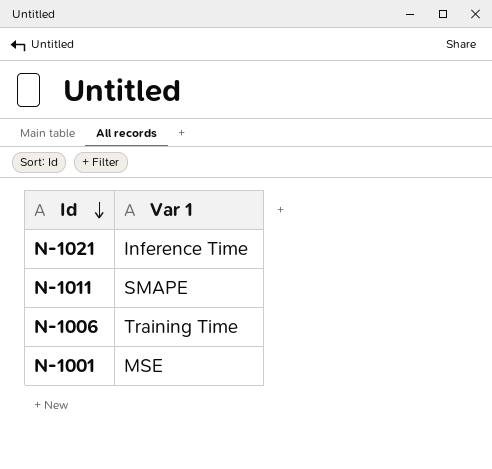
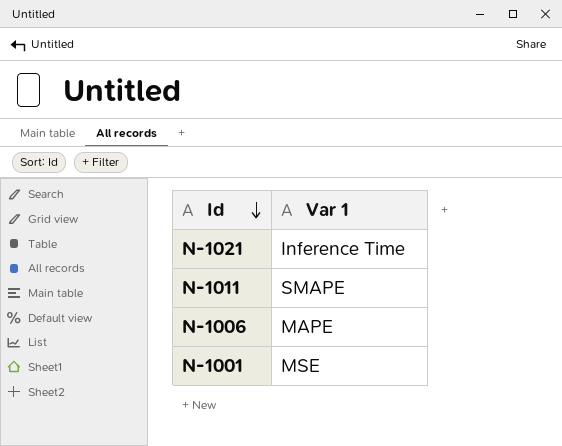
N-1006 | Var 1: Training Time -> MAPE

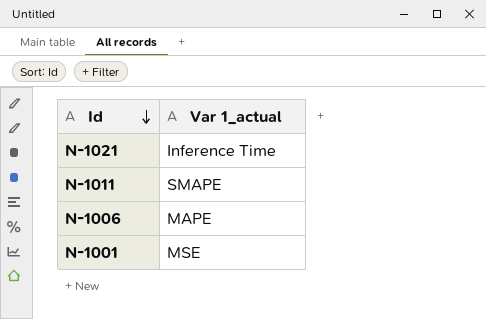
column name: Var 1 -> Var 1_actual

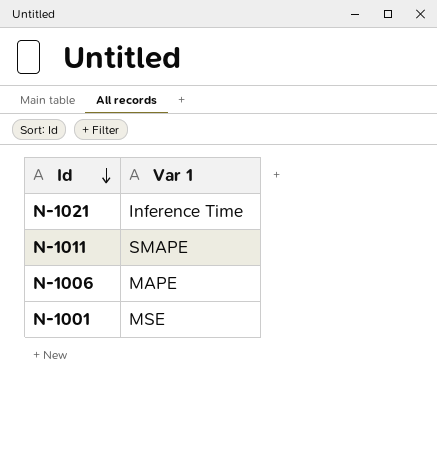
column name: Var 1_actual -> Var 1

